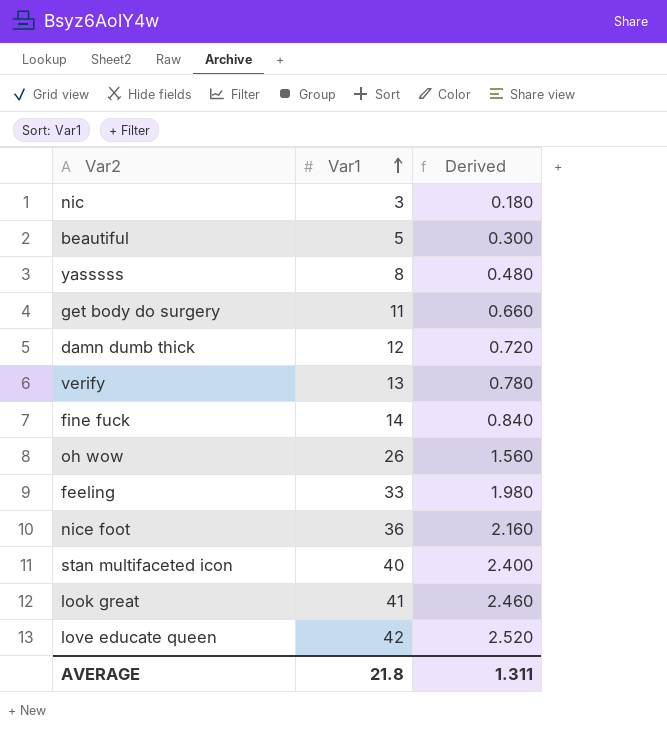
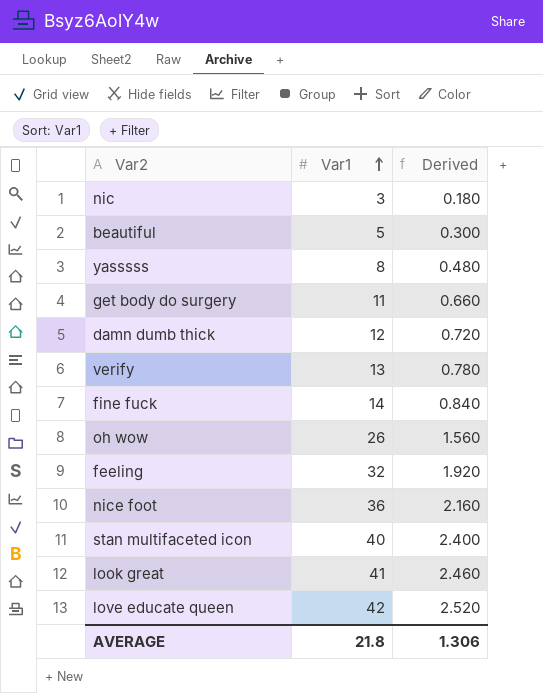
feeling | Var1: 33 -> 32
feeling | Derived: 1.980 -> 1.920
AVERAGE | Derived: 1.311 -> 1.306

